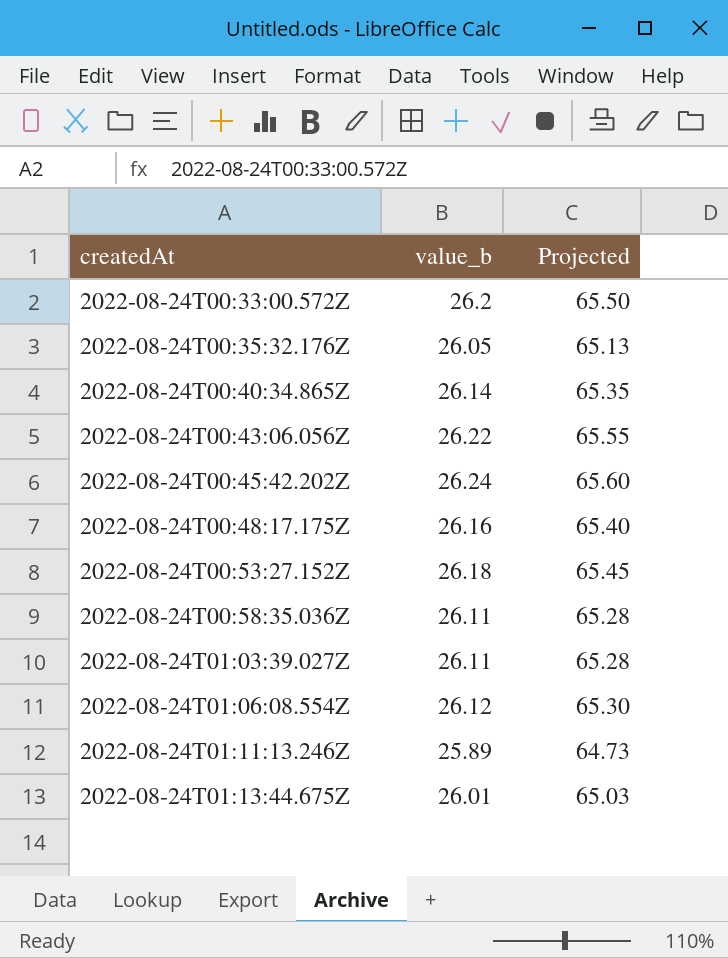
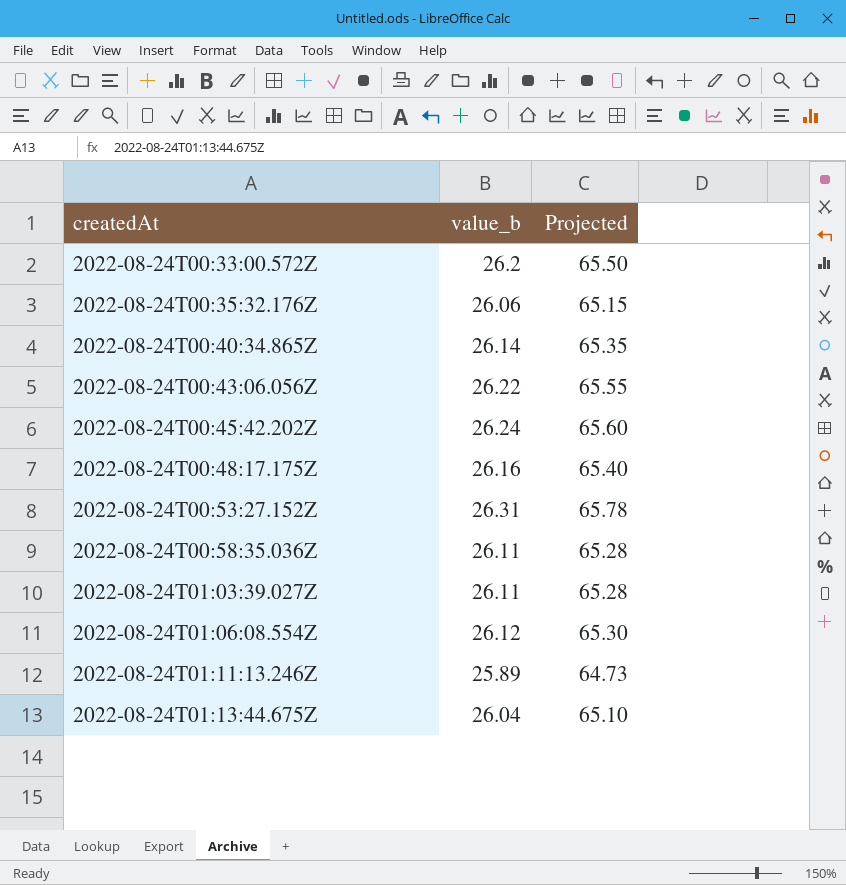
2022-08-24T00:35:32.176Z | value_b: 26.05 -> 26.06
2022-08-24T00:35:32.176Z | Projected: 65.13 -> 65.15
2022-08-24T00:53:27.152Z | value_b: 26.18 -> 26.31
2022-08-24T00:53:27.152Z | Projected: 65.45 -> 65.78
2022-08-24T01:13:44.675Z | value_b: 26.01 -> 26.04
2022-08-24T01:13:44.675Z | Projected: 65.03 -> 65.10

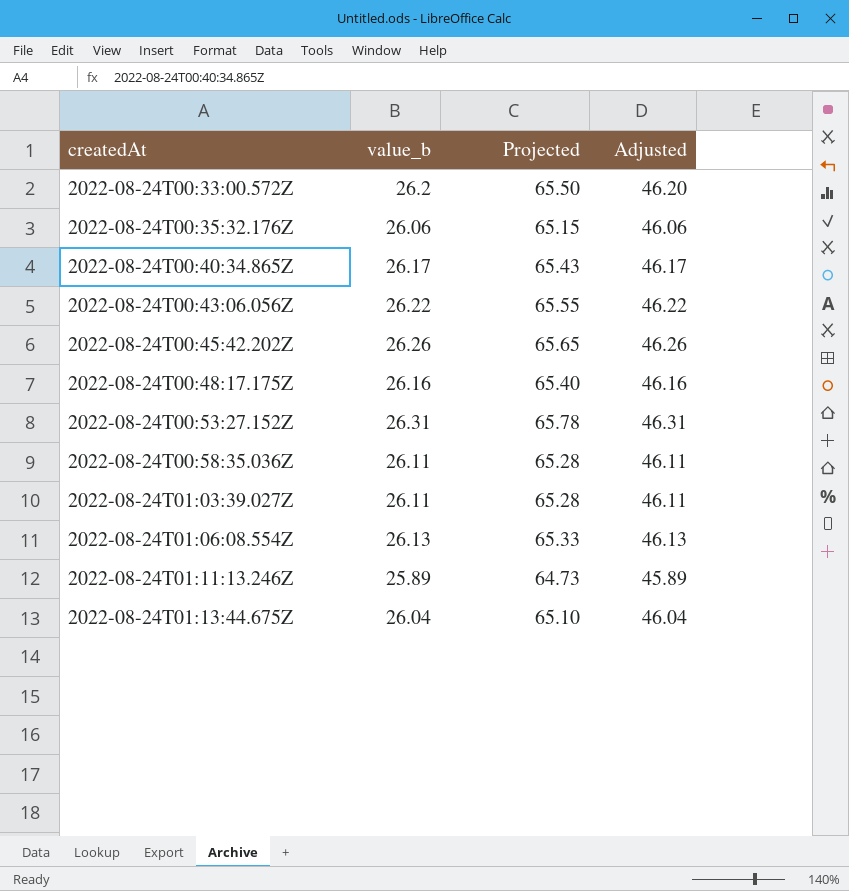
column Adjusted | formula: none -> [value_b] + 20
2022-08-24T00:40:34.865Z | value_b: 26.14 -> 26.17
2022-08-24T00:40:34.865Z | Projected: 65.35 -> 65.43
2022-08-24T00:45:42.202Z | value_b: 26.24 -> 26.26
2022-08-24T00:45:42.202Z | Projected: 65.60 -> 65.65
2022-08-24T01:06:08.554Z | value_b: 26.12 -> 26.13
2022-08-24T01:06:08.554Z | Projected: 65.30 -> 65.33

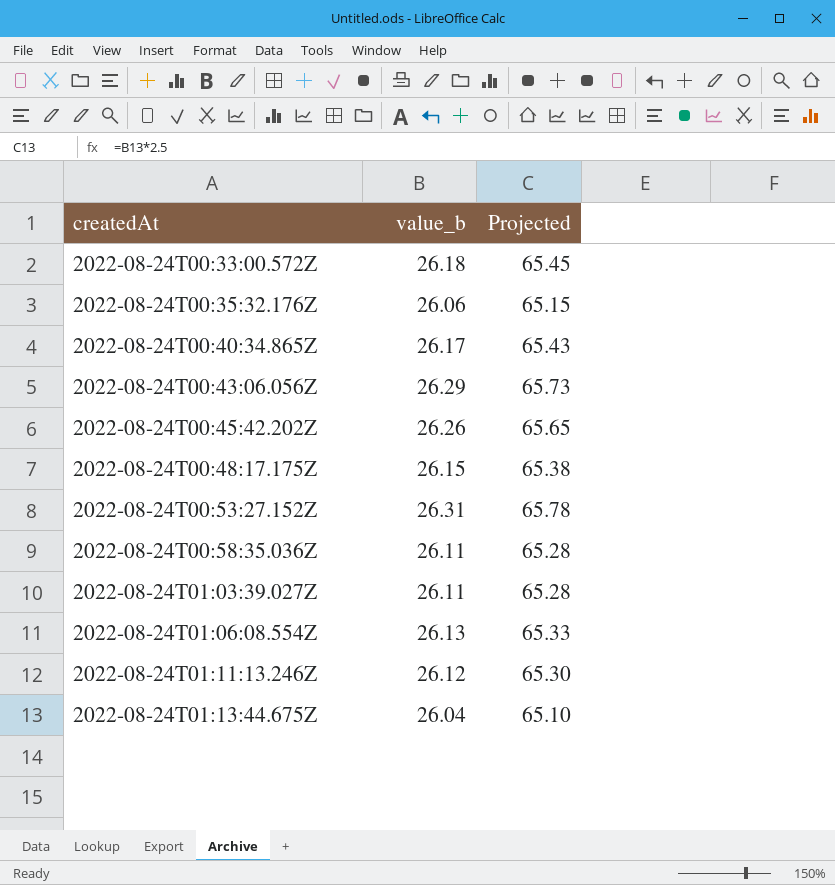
column Adjusted | formula: [value_b] + 20 -> none
2022-08-24T00:33:00.572Z | value_b: 26.2 -> 26.18
2022-08-24T00:33:00.572Z | Projected: 65.50 -> 65.45
2022-08-24T00:43:06.056Z | value_b: 26.22 -> 26.29
2022-08-24T00:43:06.056Z | Projected: 65.55 -> 65.73
2022-08-24T00:48:17.175Z | value_b: 26.16 -> 26.15
2022-08-24T00:48:17.175Z | Projected: 65.40 -> 65.38
2022-08-24T01:11:13.246Z | value_b: 25.89 -> 26.12
2022-08-24T01:11:13.246Z | Projected: 64.73 -> 65.30

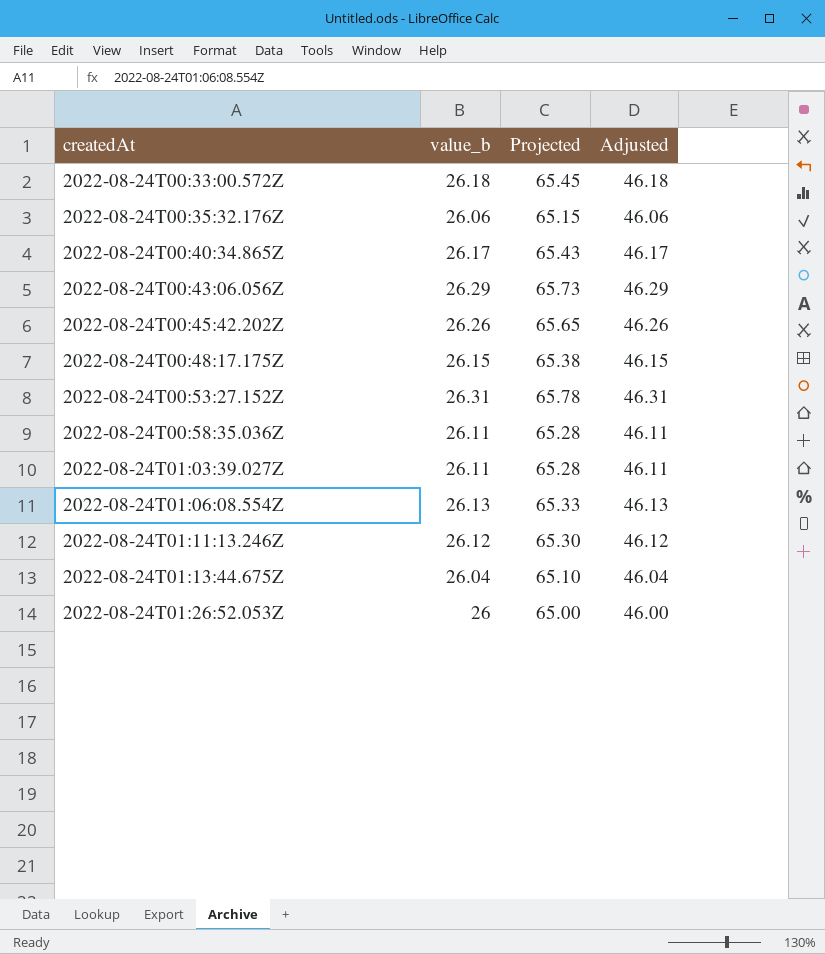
column Adjusted | formula: none -> [value_b] + 20
row 2022-08-24T01:26:52.053Z: none -> 26 | 65.00 | 46.00

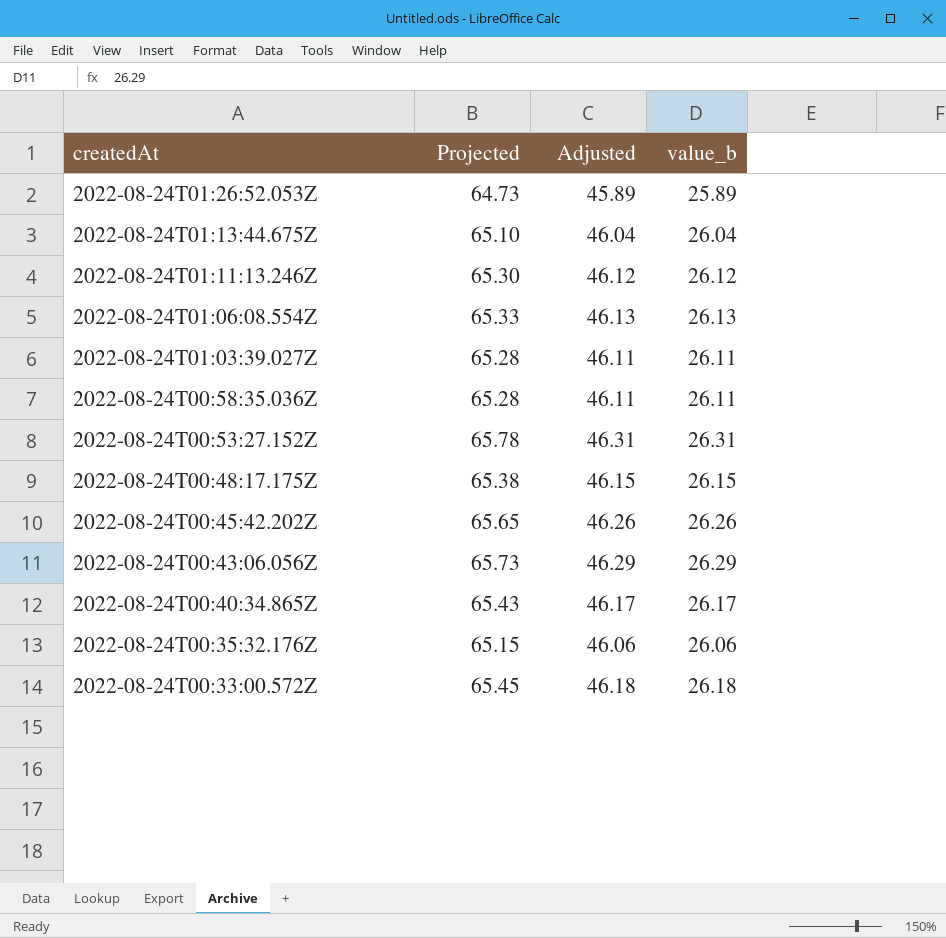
row order: createdAt ascending -> createdAt descending
column value_b | position: 2 -> 4
2022-08-24T01:26:52.053Z | Projected: 65.00 -> 64.73
2022-08-24T01:26:52.053Z | Adjusted: 46.00 -> 45.89
2022-08-24T01:26:52.053Z | value_b: 26 -> 25.89

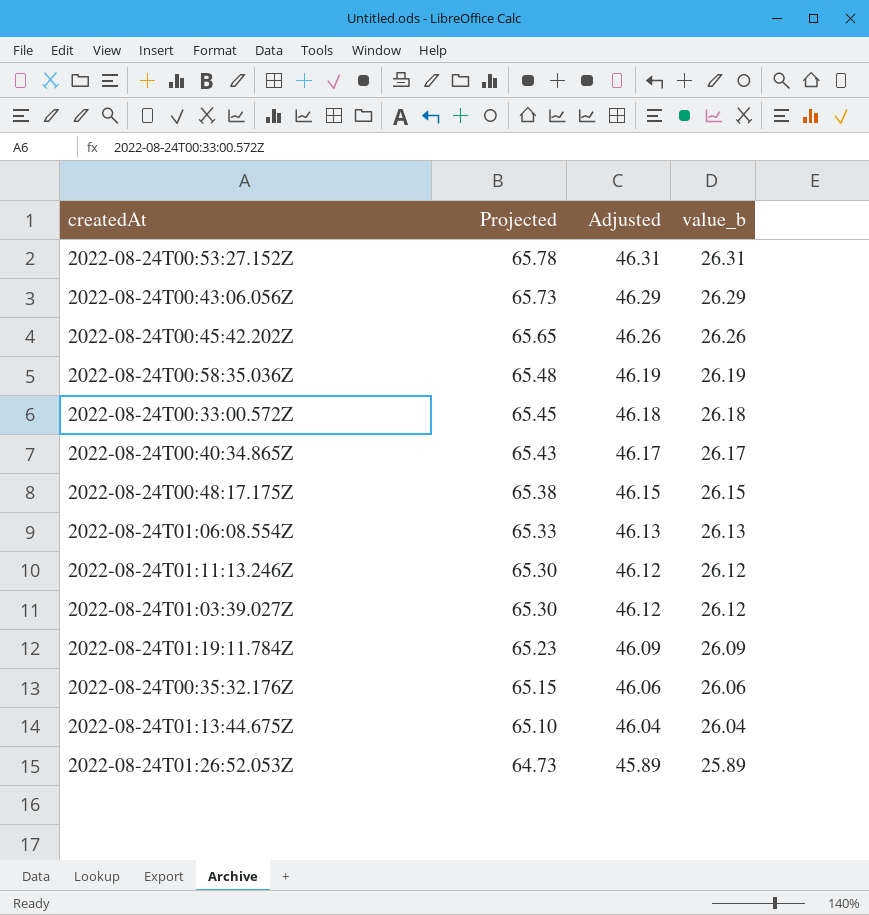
row order: createdAt descending -> Projected descending
2022-08-24T00:58:35.036Z | Projected: 65.28 -> 65.48
2022-08-24T00:58:35.036Z | Adjusted: 46.11 -> 46.19
2022-08-24T00:58:35.036Z | value_b: 26.11 -> 26.19
2022-08-24T01:03:39.027Z | Projected: 65.28 -> 65.30
2022-08-24T01:03:39.027Z | Adjusted: 46.11 -> 46.12
2022-08-24T01:03:39.027Z | value_b: 26.11 -> 26.12
row 2022-08-24T01:19:11.784Z: none -> 65.23 | 46.09 | 26.09

